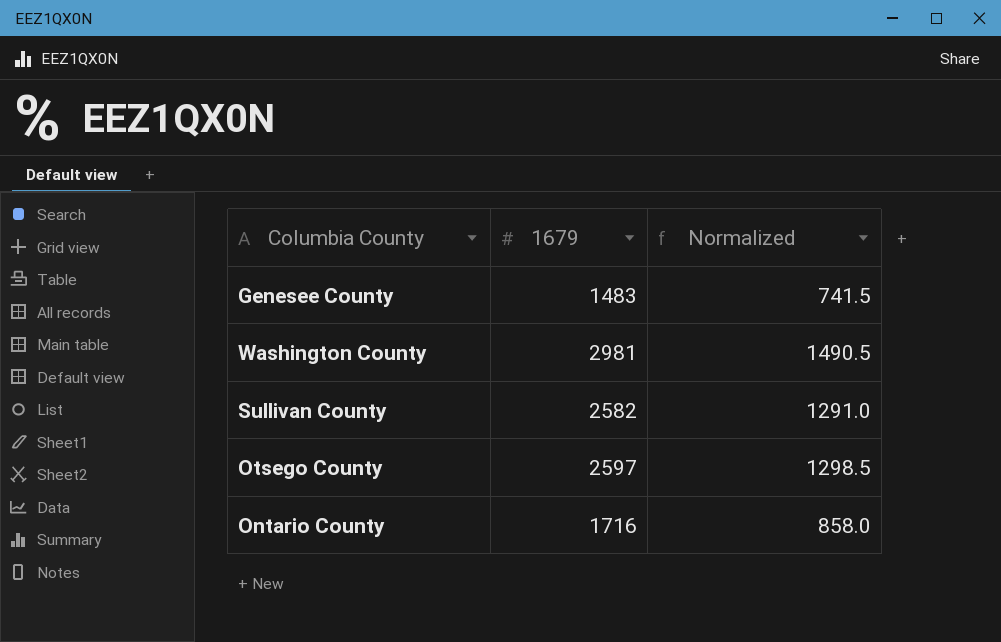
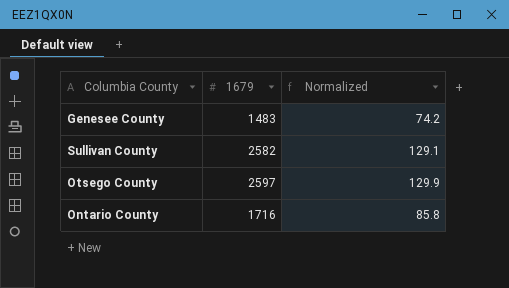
column Normalized | formula: [1679] * 0.5 -> [1679] * 0.05
row Washington County: 2981 | 1490.5 -> none

